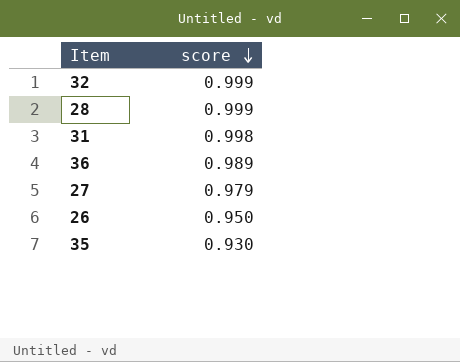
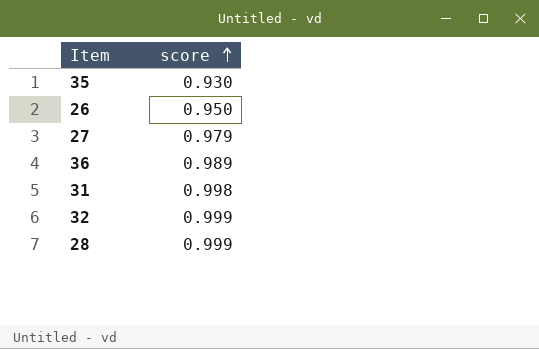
row order: score descending -> score ascending

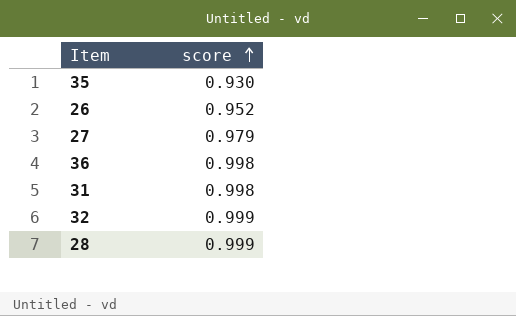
26 | score: 0.950 -> 0.952
36 | score: 0.989 -> 0.998

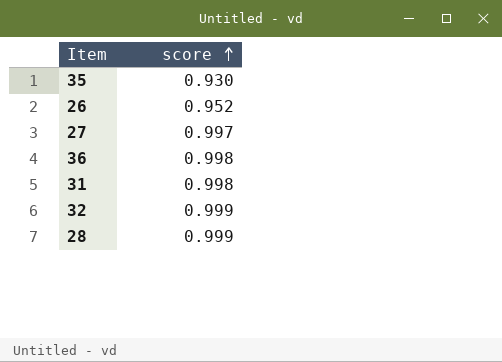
27 | score: 0.979 -> 0.997

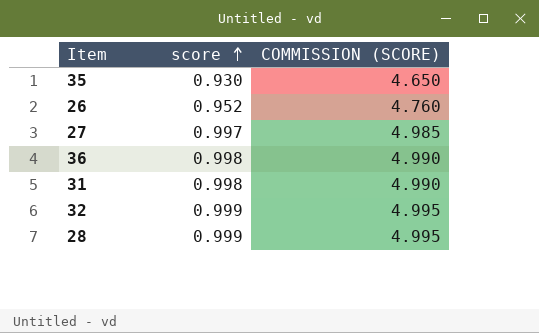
column COMMISSION (SCORE) | formula: none -> [score] * 5

